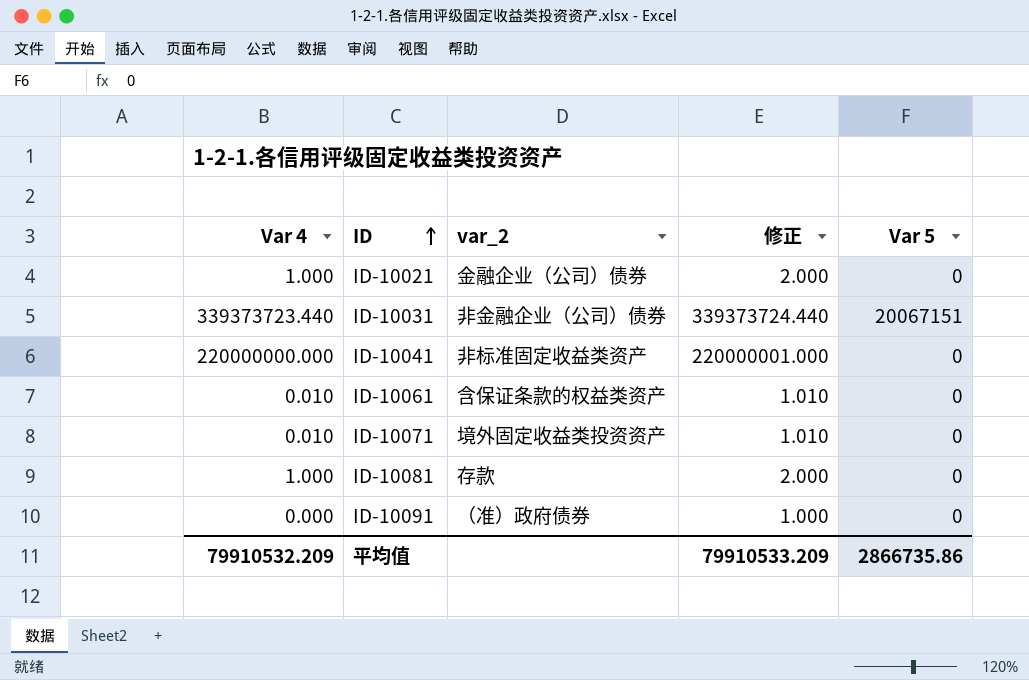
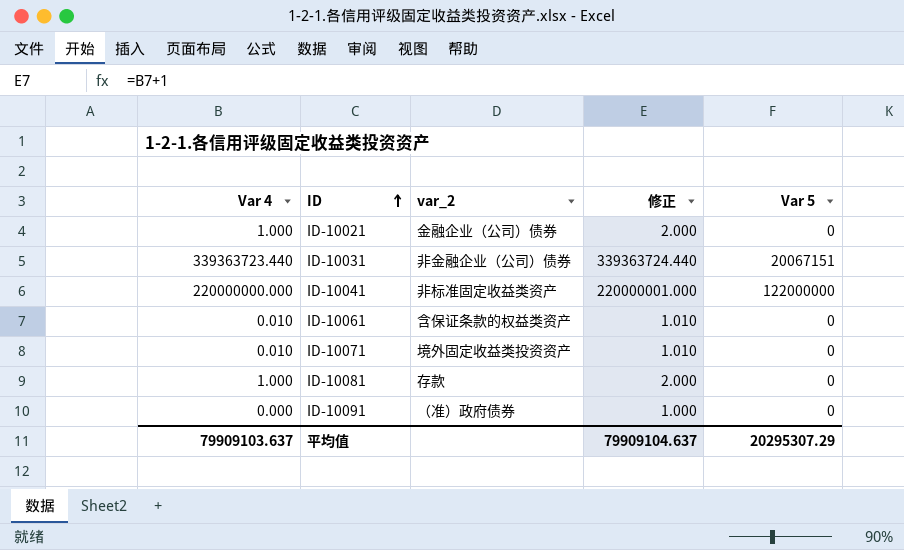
ID-10031 | Var 4: 339373723.440 -> 339363723.440
ID-10031 | 修正: 339373724.440 -> 339363724.440
ID-10041 | Var 5: 0 -> 122000000
平均值 | Var 4: 79910532.209 -> 79909103.637
平均值 | 修正: 79910533.209 -> 79909104.637
平均值 | Var 5: 2866735.86 -> 20295307.29

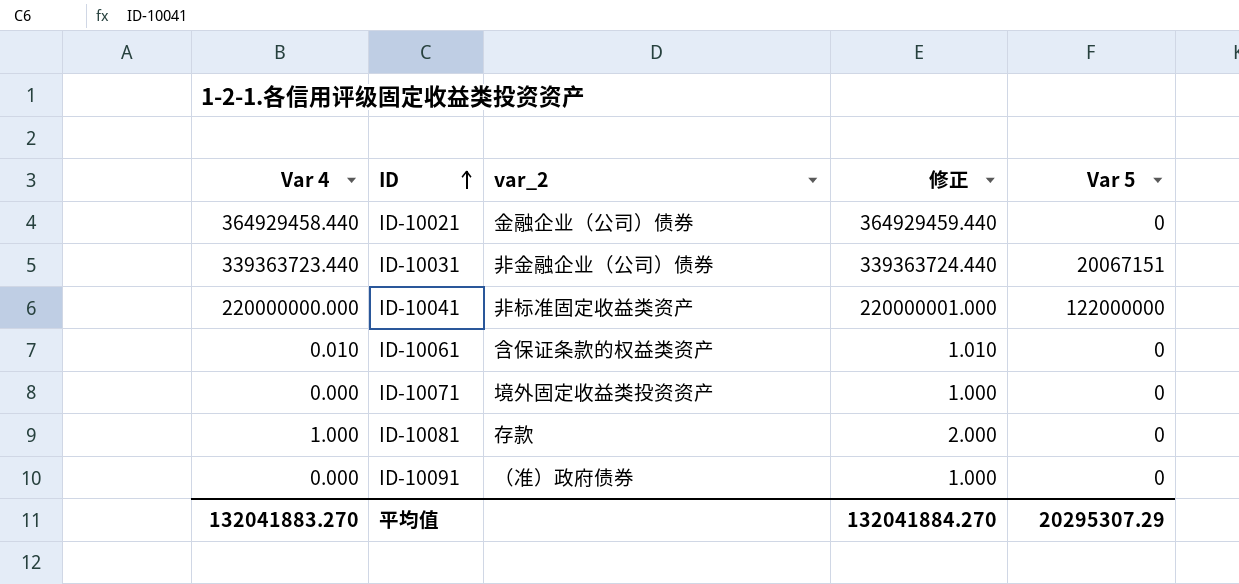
ID-10021 | Var 4: 1.000 -> 364929458.440
ID-10021 | 修正: 2.000 -> 364929459.440
ID-10071 | Var 4: 0.010 -> 0.000
ID-10071 | 修正: 1.010 -> 1.000
平均值 | Var 4: 79909103.637 -> 132041883.270
平均值 | 修正: 79909104.637 -> 132041884.270

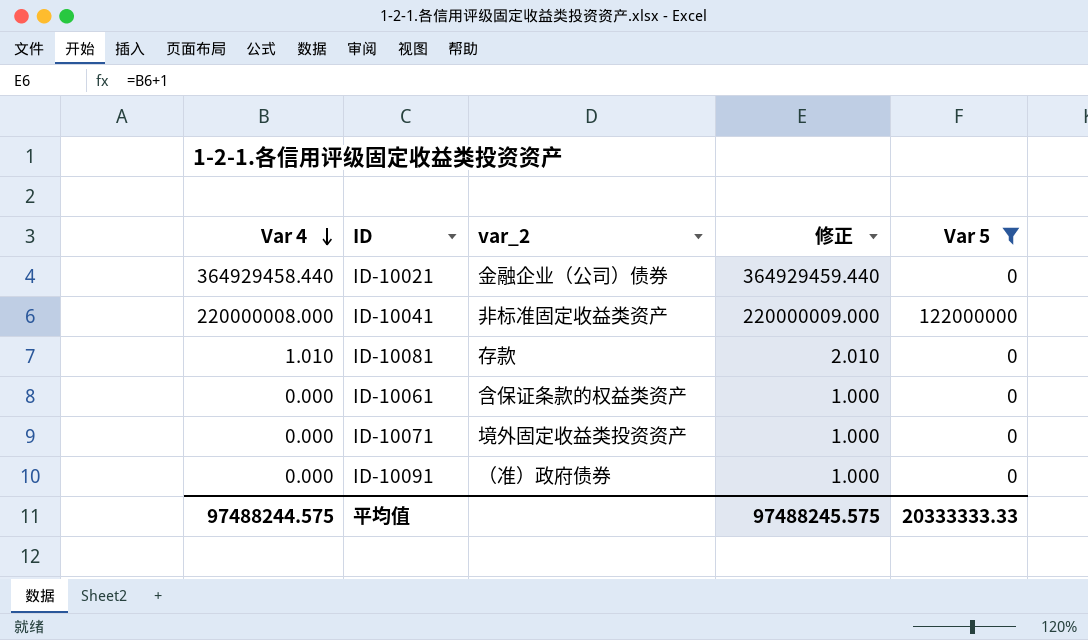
filter: none -> Var 5 != 20067151
row order: ID ascending -> Var 4 descending
ID-10041 | Var 4: 220000000.000 -> 220000008.000
ID-10041 | 修正: 220000001.000 -> 220000009.000
ID-10081 | Var 4: 1.000 -> 1.010
ID-10081 | 修正: 2.000 -> 2.010
ID-10061 | Var 4: 0.010 -> 0.000
ID-10061 | 修正: 1.010 -> 1.000
平均值 | Var 4: 132041883.270 -> 97488244.575
平均值 | 修正: 132041884.270 -> 97488245.575
平均值 | Var 5: 20295307.29 -> 20333333.33

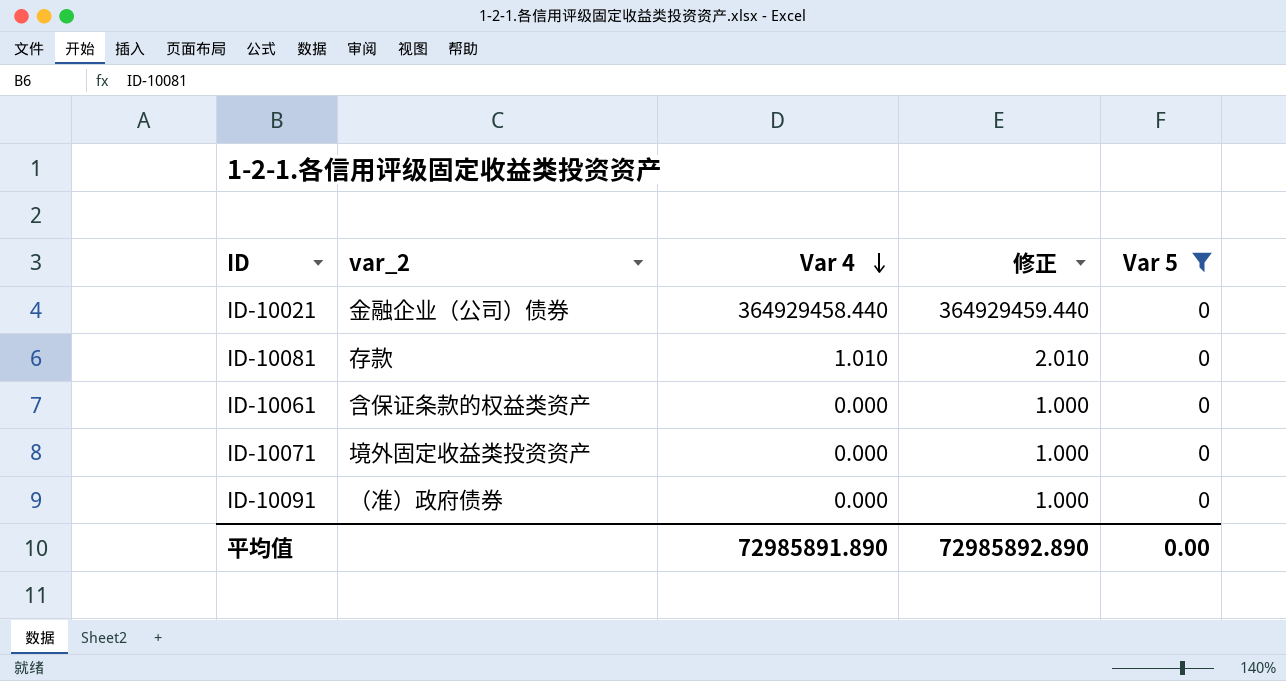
column Var 4 | position: 1 -> 3
row ID-10041: 220000008.000 | 非标准固定收益类资产 | 220000009.000 | 122000000 -> none
平均值 | Var 4: 97488244.575 -> 72985891.890
平均值 | 修正: 97488245.575 -> 72985892.890
平均值 | Var 5: 20333333.33 -> 0.00

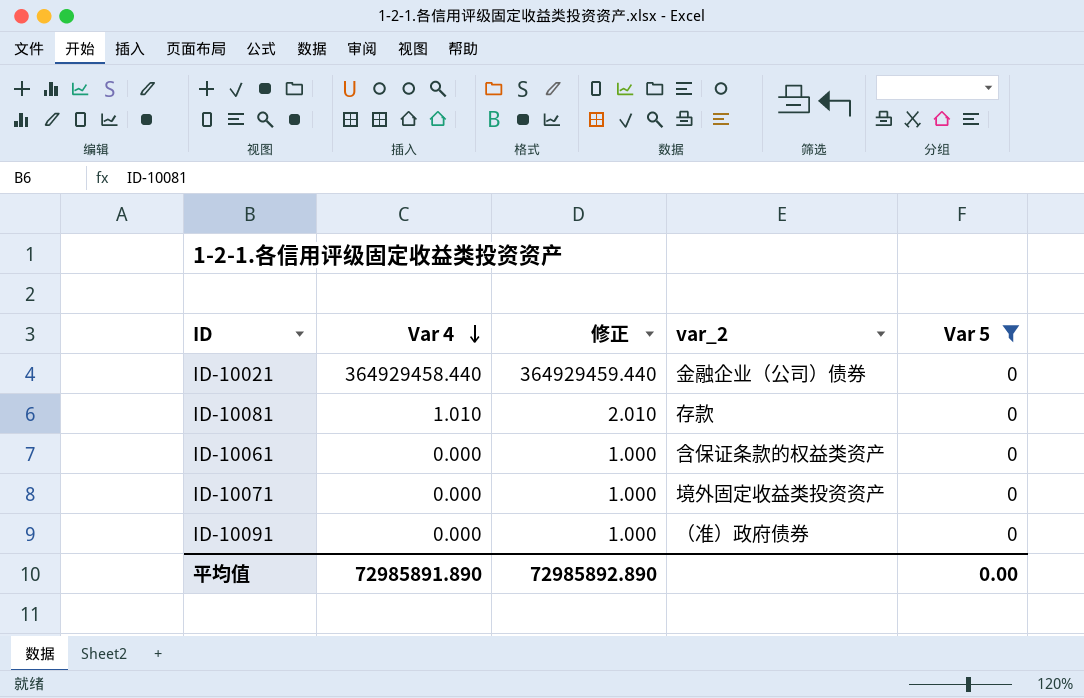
column var_2 | position: 2 -> 4

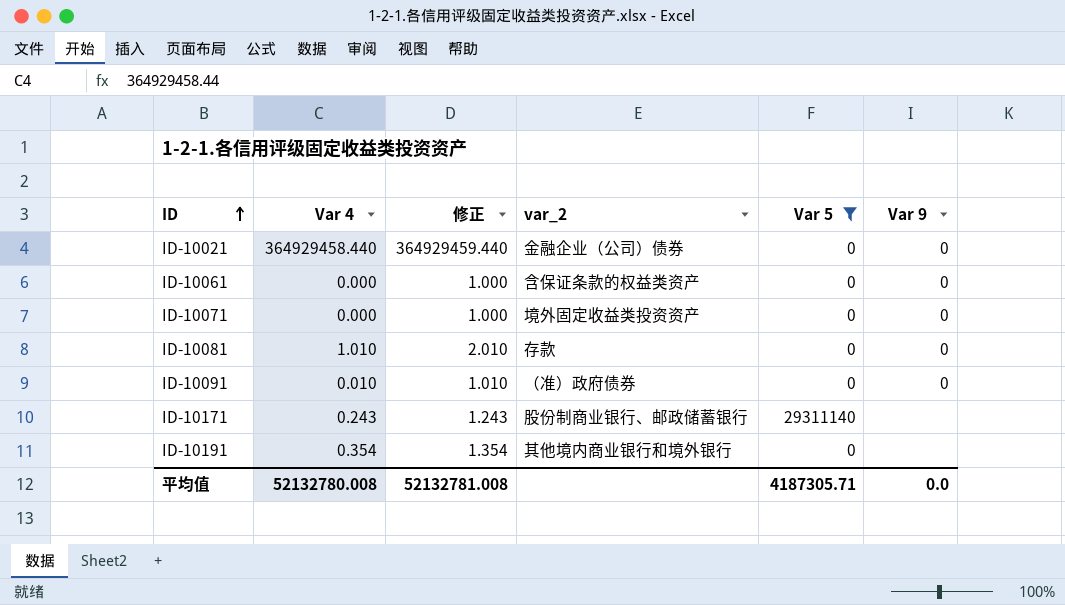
row order: Var 4 descending -> ID ascending
column Var 9 | position: none -> 6
ID-10091 | Var 4: 0.000 -> 0.010
ID-10091 | 修正: 1.000 -> 1.010
row ID-10171: none -> 0.243 | 1.243 | 股份制商业银行、邮政储蓄银行 | 29311140 | none
row ID-10191: none -> 0.354 | 1.354 | 其他境内商业银行和境外银行 | 0 | none
平均值 | Var 4: 72985891.890 -> 52132780.008
平均值 | 修正: 72985892.890 -> 52132781.008
平均值 | Var 5: 0.00 -> 4187305.71

